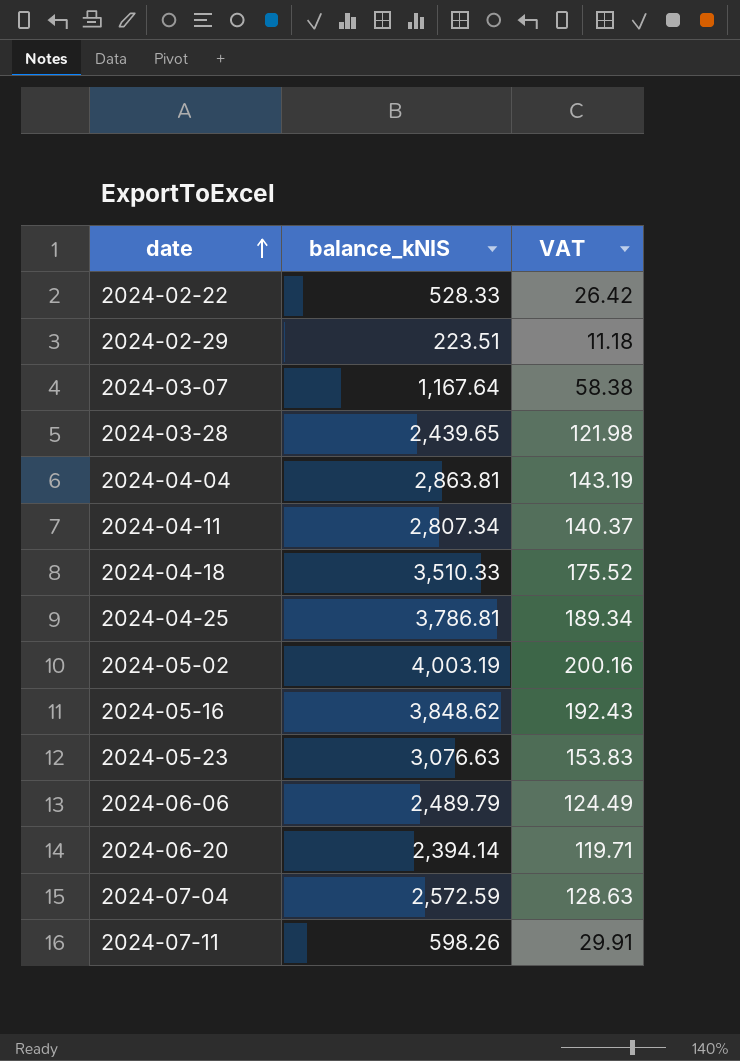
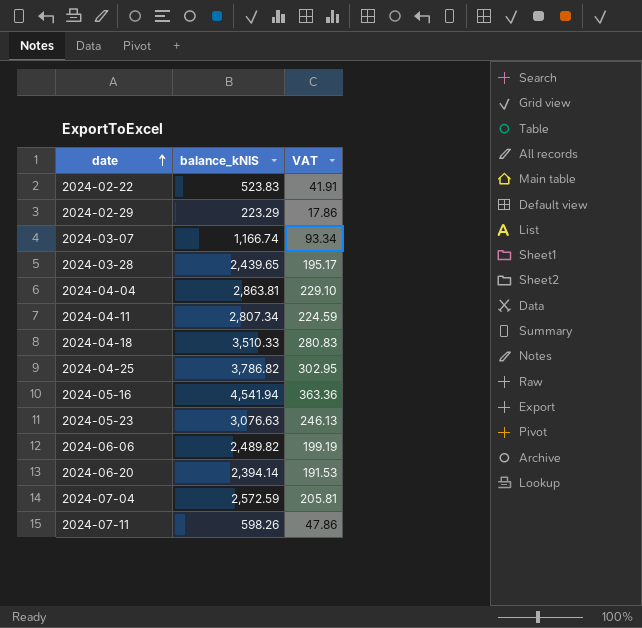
column VAT | formula: [balance_kNIS] * 0.05 -> [balance_kNIS] * 0.08
row 2024-05-02: 4,003.19 | 200.16 -> none
2024-02-22 | balance_kNIS: 528.33 -> 523.83
2024-02-29 | balance_kNIS: 223.51 -> 223.29
2024-03-07 | balance_kNIS: 1,167.64 -> 1,166.74
2024-04-25 | balance_kNIS: 3,786.81 -> 3,786.82
2024-05-16 | balance_kNIS: 3,848.62 -> 4,541.94
2024-06-06 | balance_kNIS: 2,489.79 -> 2,489.82

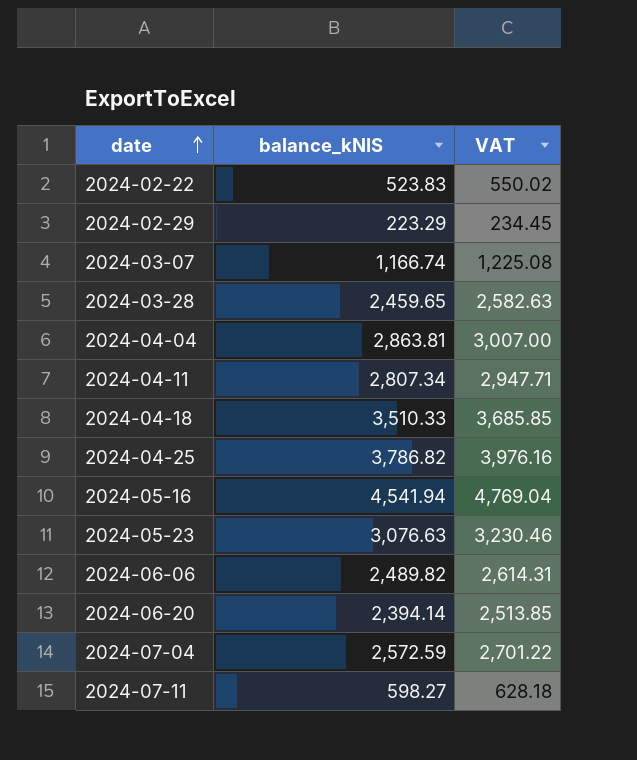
column VAT | formula: [balance_kNIS] * 0.08 -> [balance_kNIS] * 1.05
2024-03-28 | balance_kNIS: 2,439.65 -> 2,459.65
2024-07-11 | balance_kNIS: 598.26 -> 598.27

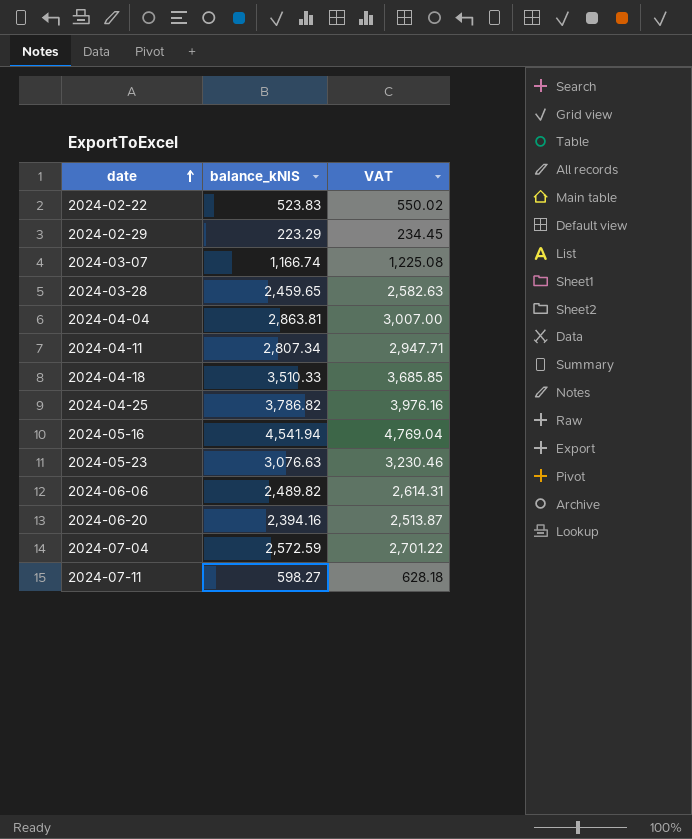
2024-06-20 | balance_kNIS: 2,394.14 -> 2,394.16
2024-06-20 | VAT: 2,513.85 -> 2,513.87

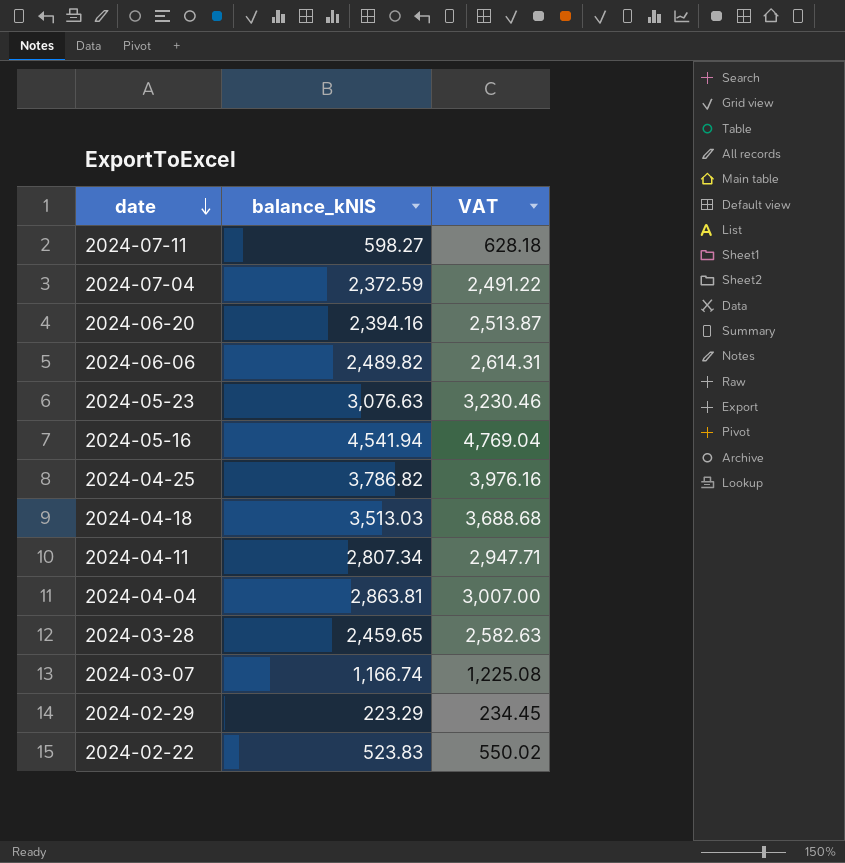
row order: date ascending -> date descending
2024-07-04 | balance_kNIS: 2,572.59 -> 2,372.59
2024-07-04 | VAT: 2,701.22 -> 2,491.22
2024-04-18 | balance_kNIS: 3,510.33 -> 3,513.03
2024-04-18 | VAT: 3,685.85 -> 3,688.68

